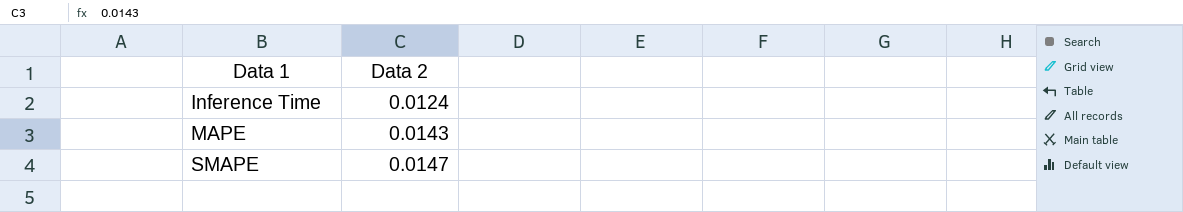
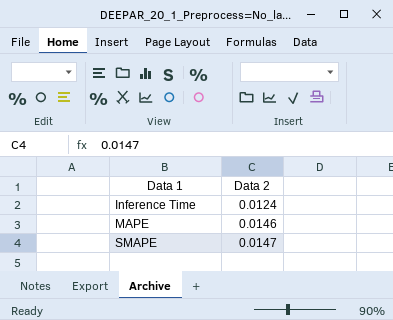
MAPE | Data 2: 0.0143 -> 0.0146

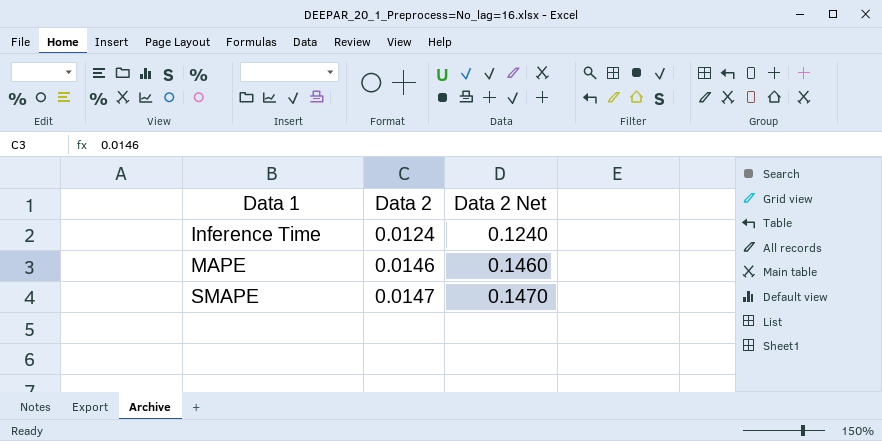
column Data 2 Net | formula: none -> [Data 2] * 10

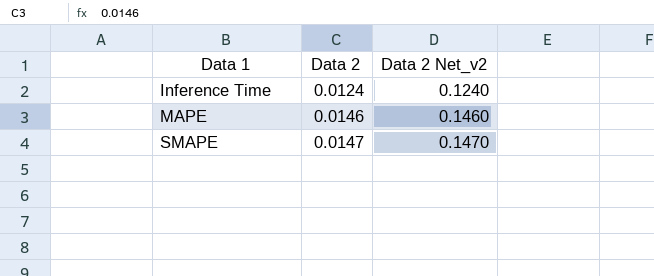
column name: Data 2 Net -> Data 2 Net_v2

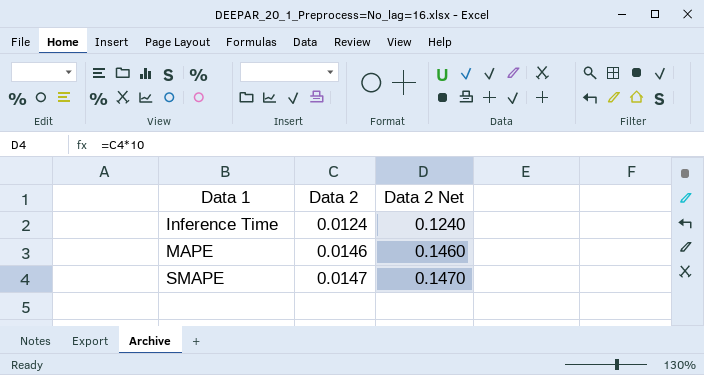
column name: Data 2 Net_v2 -> Data 2 Net

